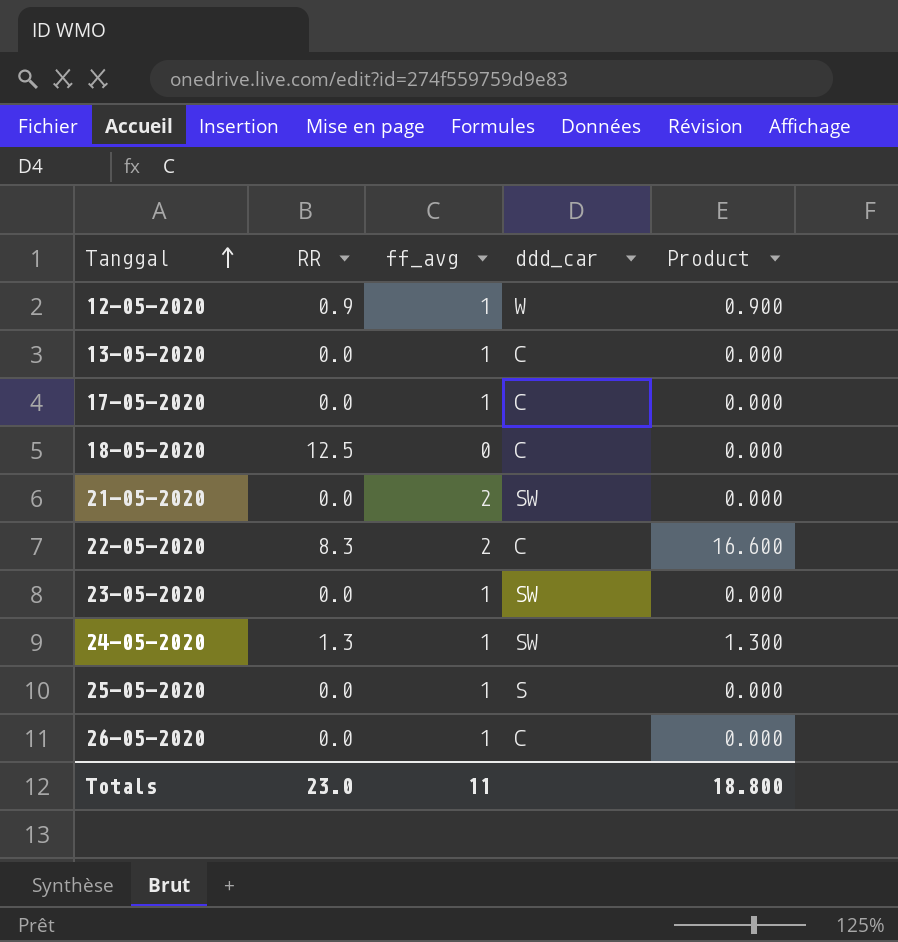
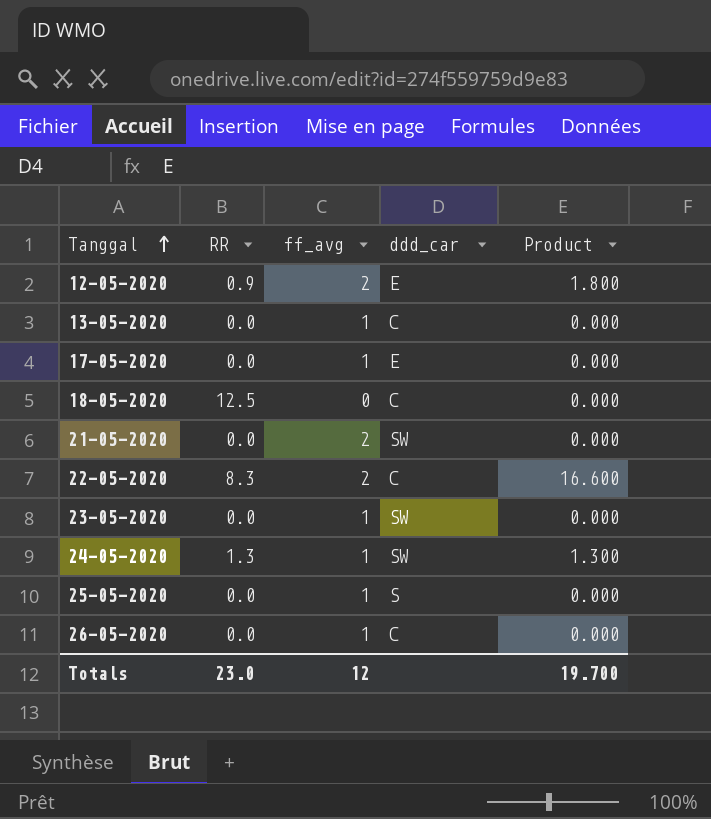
12-05-2020 | ff_avg: 1 -> 2
12-05-2020 | ddd_car: W -> E
12-05-2020 | Product: 0.900 -> 1.800
17-05-2020 | ddd_car: C -> E
Totals | ff_avg: 11 -> 12
Totals | Product: 18.800 -> 19.700

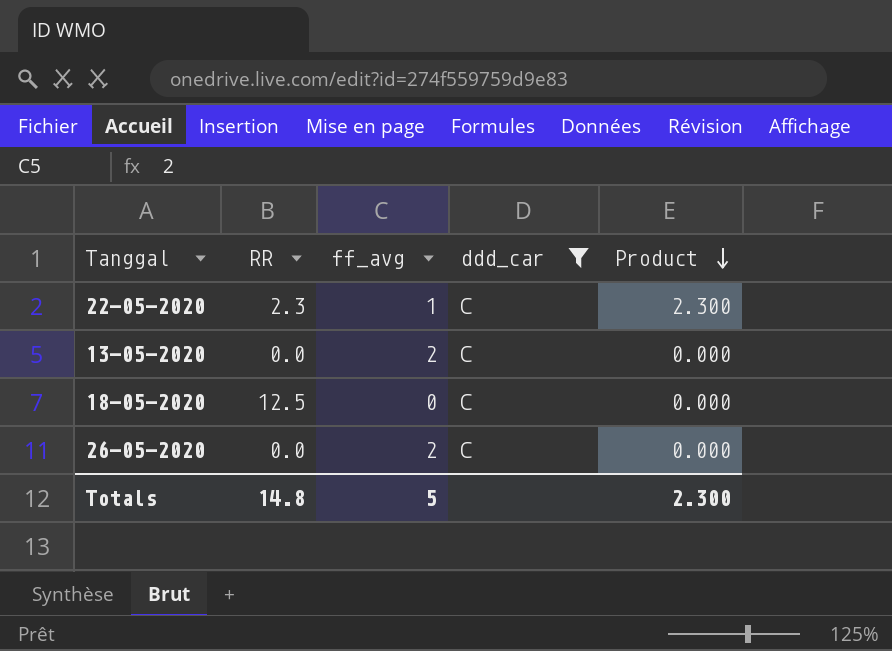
filter: none -> ddd_car = C
row order: Tanggal ascending -> Product descending
22-05-2020 | RR: 8.3 -> 2.3
22-05-2020 | ff_avg: 2 -> 1
22-05-2020 | Product: 16.600 -> 2.300
13-05-2020 | ff_avg: 1 -> 2
26-05-2020 | ff_avg: 1 -> 2
Totals | RR: 23.0 -> 14.8
Totals | ff_avg: 12 -> 5
Totals | Product: 19.700 -> 2.300

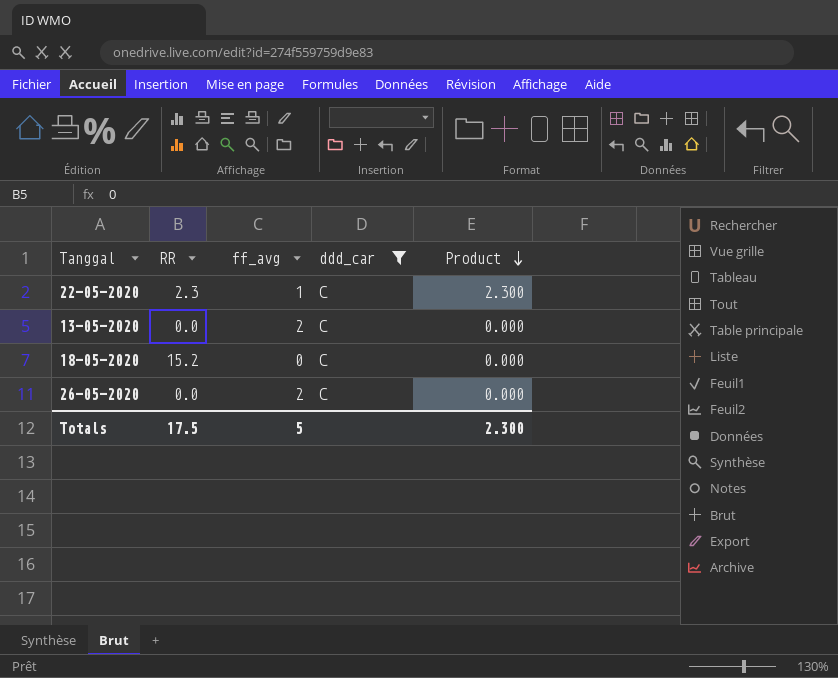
18-05-2020 | RR: 12.5 -> 15.2
Totals | RR: 14.8 -> 17.5

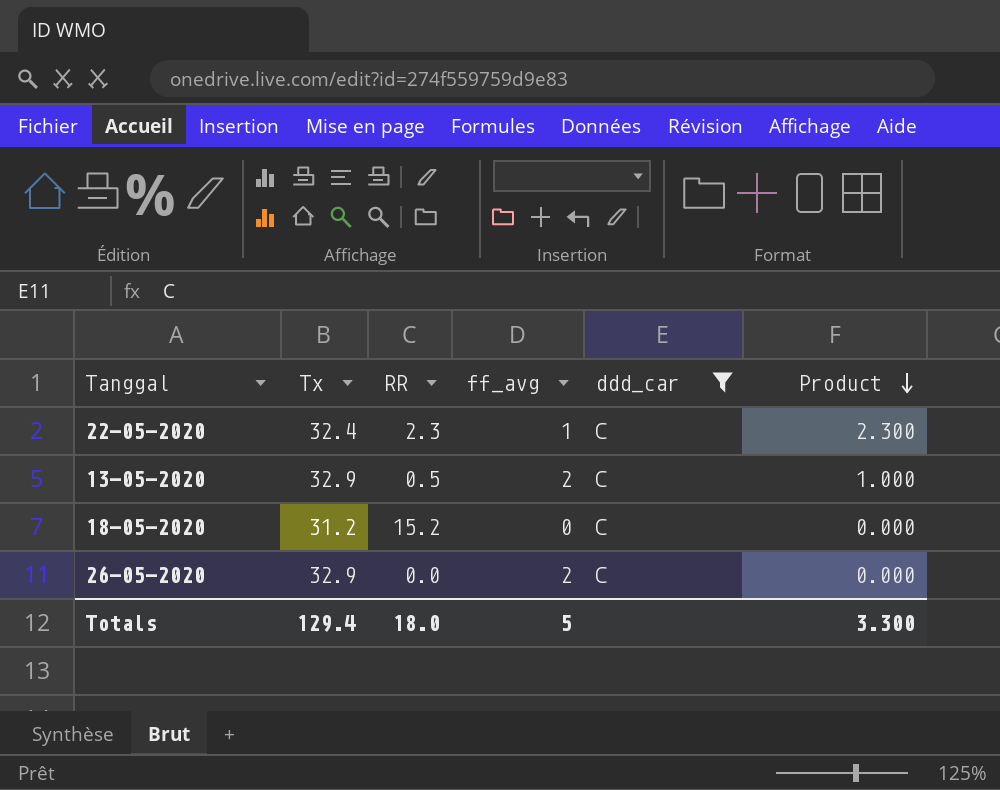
column Tx | position: none -> 2
13-05-2020 | RR: 0.0 -> 0.5
13-05-2020 | Product: 0.000 -> 1.000
Totals | RR: 17.5 -> 18.0
Totals | Product: 2.300 -> 3.300

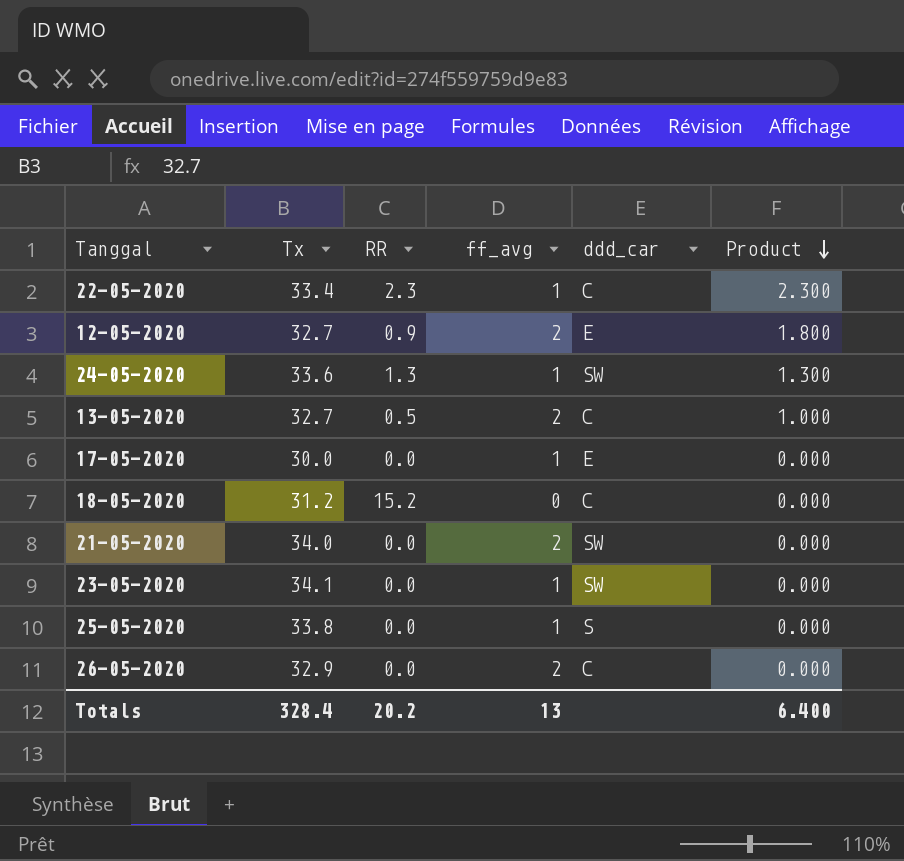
filter: ddd_car = C -> none
22-05-2020 | Tx: 32.4 -> 33.4
13-05-2020 | Tx: 32.9 -> 32.7
Totals | Tx: 129.4 -> 328.4
Totals | RR: 18.0 -> 20.2
Totals | ff_avg: 5 -> 13
Totals | Product: 3.300 -> 6.400

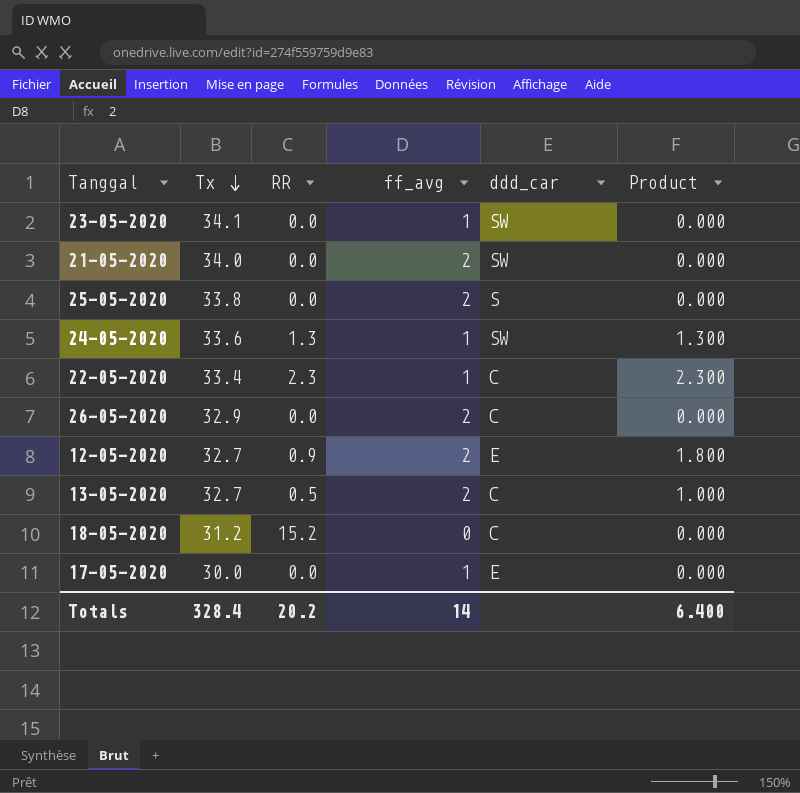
row order: Product descending -> Tx descending
25-05-2020 | ff_avg: 1 -> 2
Totals | ff_avg: 13 -> 14

